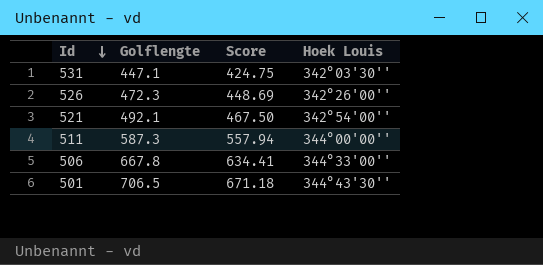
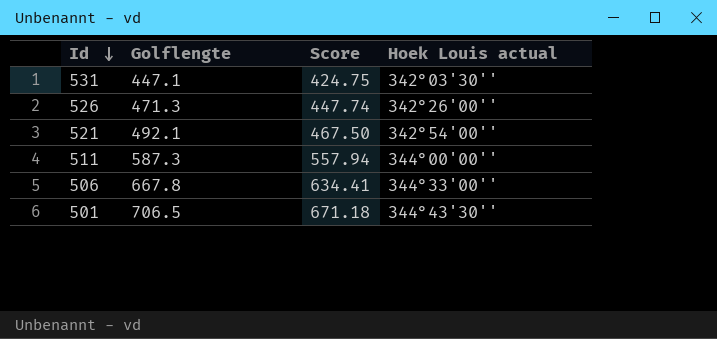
column name: Hoek Louis -> Hoek Louis actual
526 | Golflengte: 472.3 -> 471.3
526 | Score: 448.69 -> 447.74

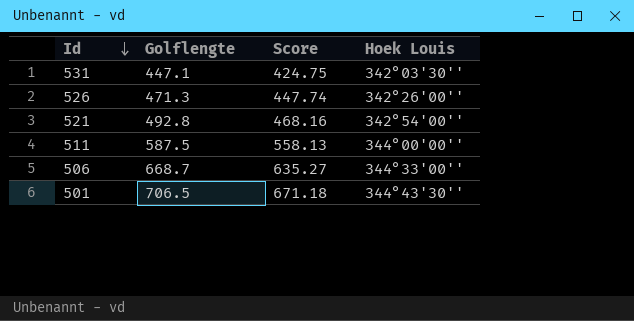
column name: Hoek Louis actual -> Hoek Louis
521 | Golflengte: 492.1 -> 492.8
521 | Score: 467.50 -> 468.16
511 | Golflengte: 587.3 -> 587.5
511 | Score: 557.94 -> 558.13
506 | Golflengte: 667.8 -> 668.7
506 | Score: 634.41 -> 635.27

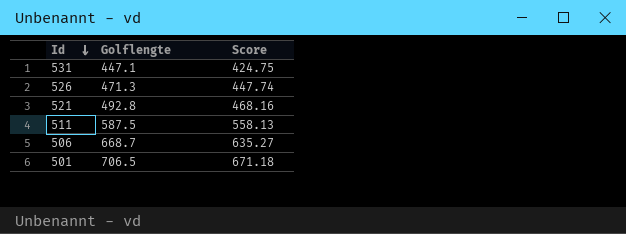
column Hoek Louis | position: 4 -> none

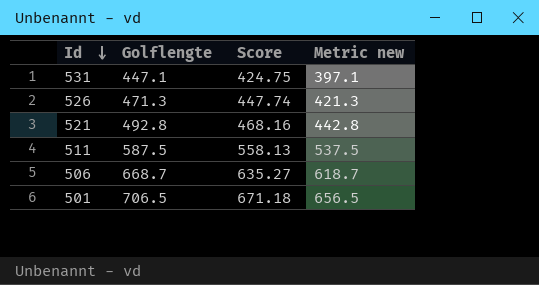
column Metric new | formula: none -> [Golflengte] - 50

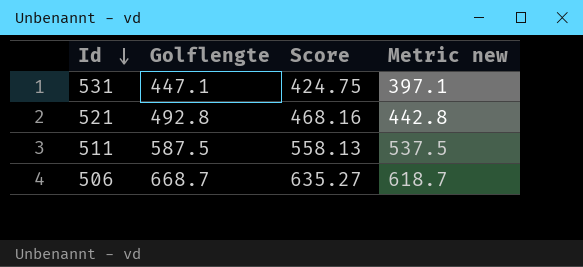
row 526: 471.3 | 447.74 | 421.3 -> none
row 501: 706.5 | 671.18 | 656.5 -> none

